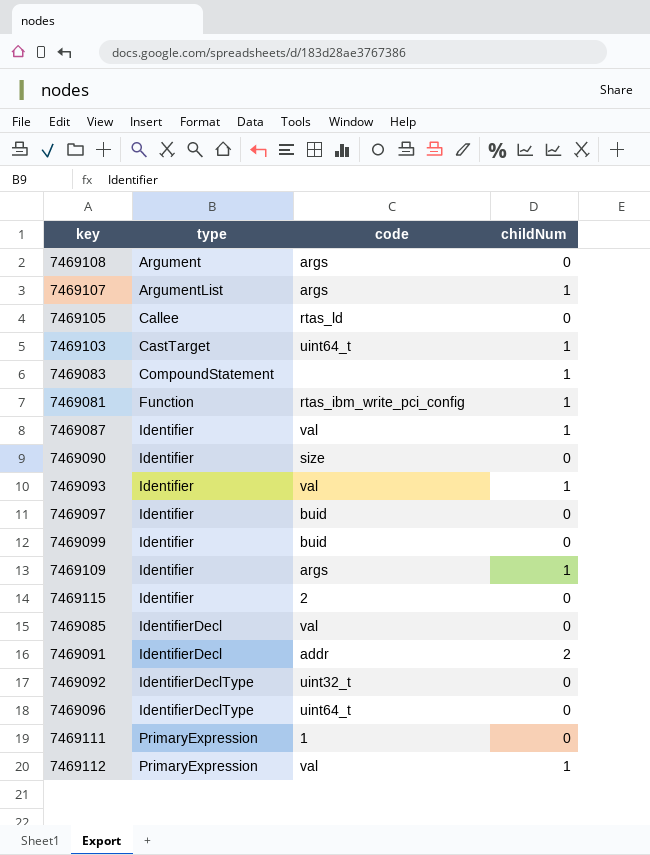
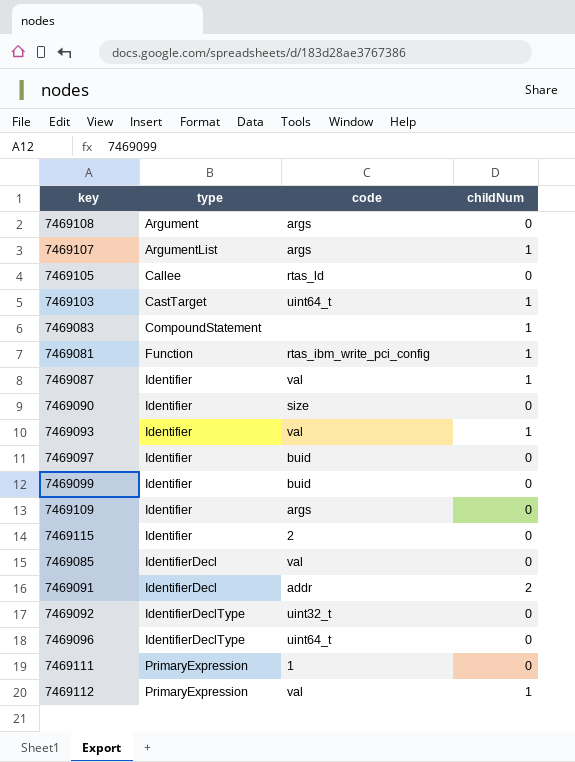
7469109 | childNum: 1 -> 0

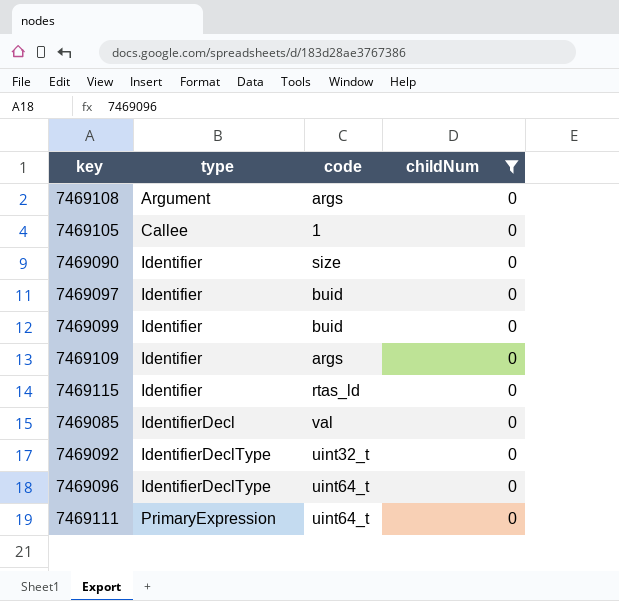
filter: none -> childNum = 0
7469105 | code: rtas_ld -> 1
7469115 | code: 2 -> rtas_ld
7469111 | code: 1 -> uint64_t

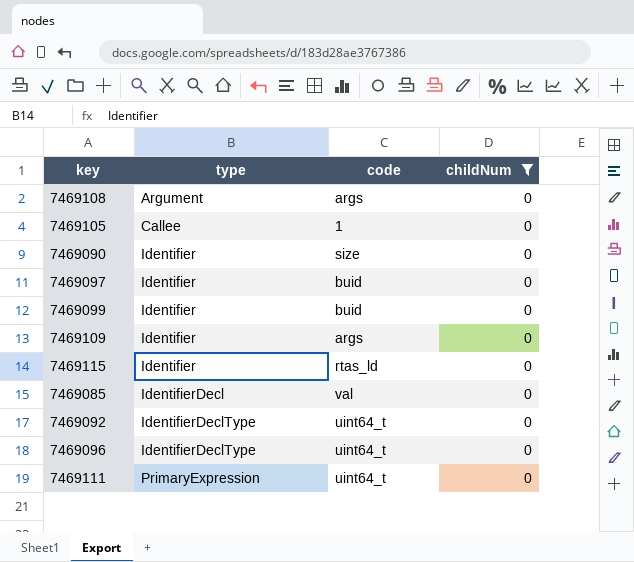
7469092 | code: uint32_t -> uint64_t

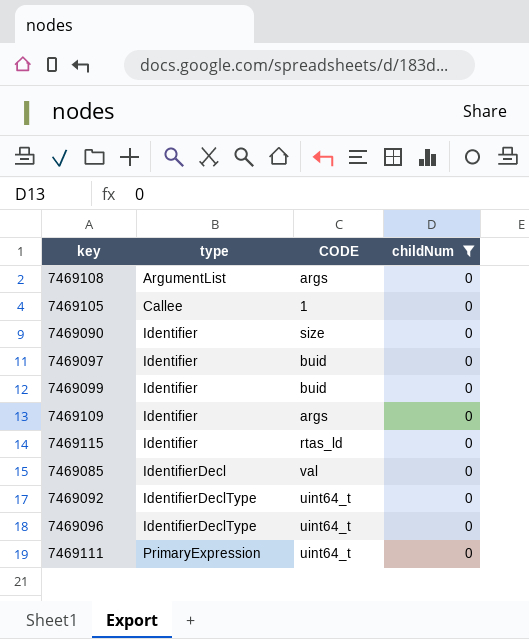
column name: code -> CODE
7469108 | type: Argument -> ArgumentList

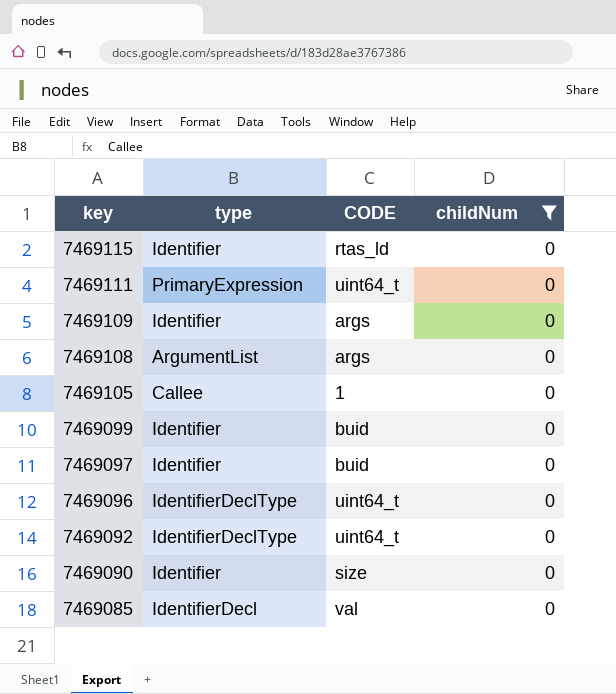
row order: type ascending -> key descending

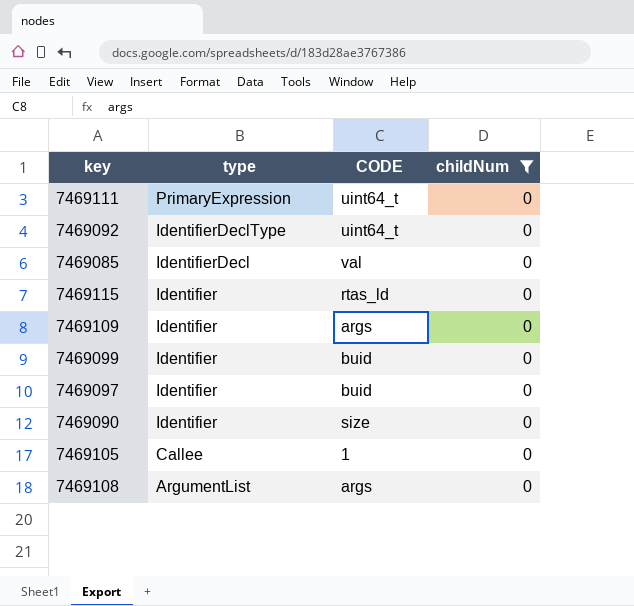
row order: key descending -> type descending
row 7469096: IdentifierDeclType | uint64_t | 0 -> none

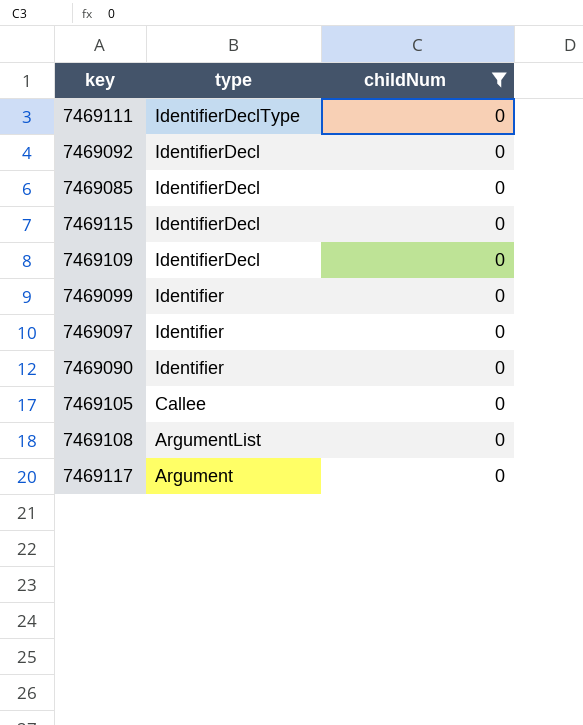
column CODE | position: 3 -> none
7469111 | type: PrimaryExpression -> IdentifierDeclType
7469092 | type: IdentifierDeclType -> IdentifierDecl
7469115 | type: Identifier -> IdentifierDecl
7469109 | type: Identifier -> IdentifierDecl
row 7469117: none -> Argument | 0

